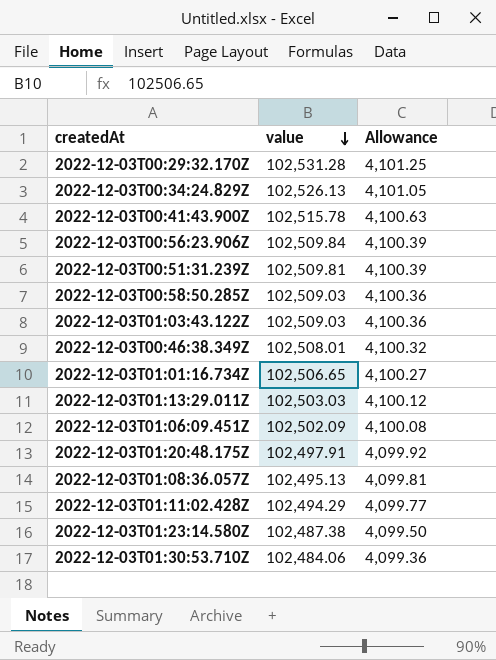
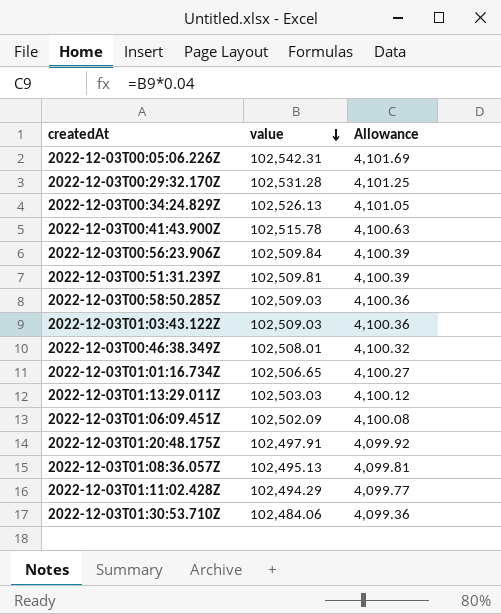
row 2022-12-03T01:23:14.580Z: 102,487.38 | 4,099.50 -> none
row 2022-12-03T00:05:06.226Z: none -> 102,542.31 | 4,101.69

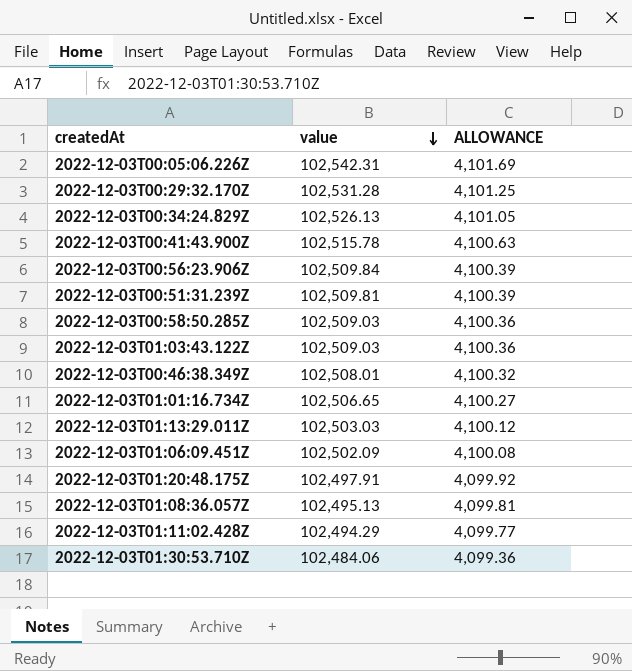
column name: Allowance -> ALLOWANCE

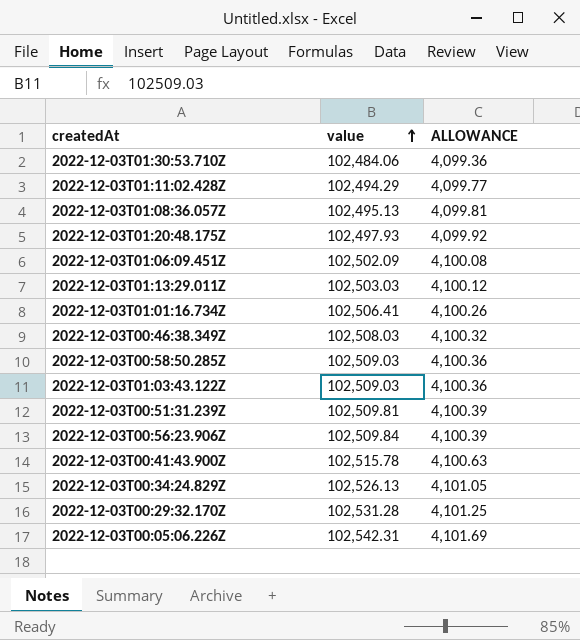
row order: value descending -> value ascending
2022-12-03T01:20:48.175Z | value: 102,497.91 -> 102,497.93
2022-12-03T01:01:16.734Z | value: 102,506.65 -> 102,506.41
2022-12-03T01:01:16.734Z | ALLOWANCE: 4,100.27 -> 4,100.26
2022-12-03T00:46:38.349Z | value: 102,508.01 -> 102,508.03

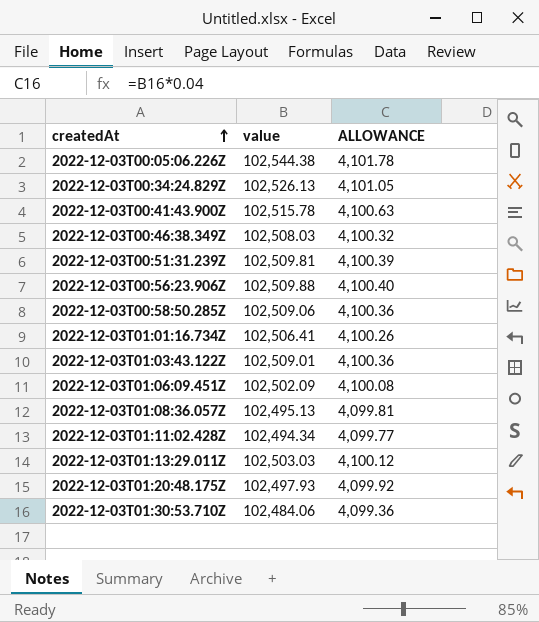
row order: value ascending -> createdAt ascending
row 2022-12-03T00:29:32.170Z: 102,531.28 | 4,101.25 -> none
2022-12-03T00:05:06.226Z | value: 102,542.31 -> 102,544.38
2022-12-03T00:05:06.226Z | ALLOWANCE: 4,101.69 -> 4,101.78
2022-12-03T00:56:23.906Z | value: 102,509.84 -> 102,509.88
2022-12-03T00:56:23.906Z | ALLOWANCE: 4,100.39 -> 4,100.40
2022-12-03T00:58:50.285Z | value: 102,509.03 -> 102,509.06
2022-12-03T01:03:43.122Z | value: 102,509.03 -> 102,509.01
2022-12-03T01:11:02.428Z | value: 102,494.29 -> 102,494.34

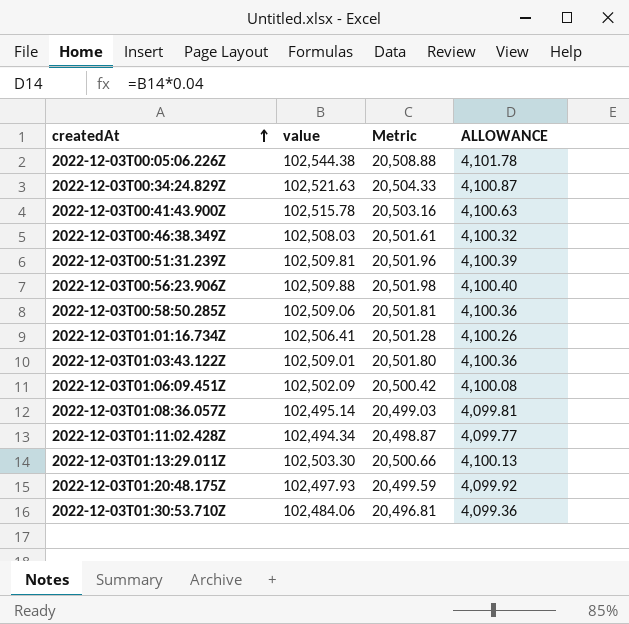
column Metric | formula: none -> [value] * 0.2
2022-12-03T00:34:24.829Z | value: 102,526.13 -> 102,521.63
2022-12-03T00:34:24.829Z | ALLOWANCE: 4,101.05 -> 4,100.87
2022-12-03T01:08:36.057Z | value: 102,495.13 -> 102,495.14
2022-12-03T01:13:29.011Z | value: 102,503.03 -> 102,503.30
2022-12-03T01:13:29.011Z | ALLOWANCE: 4,100.12 -> 4,100.13

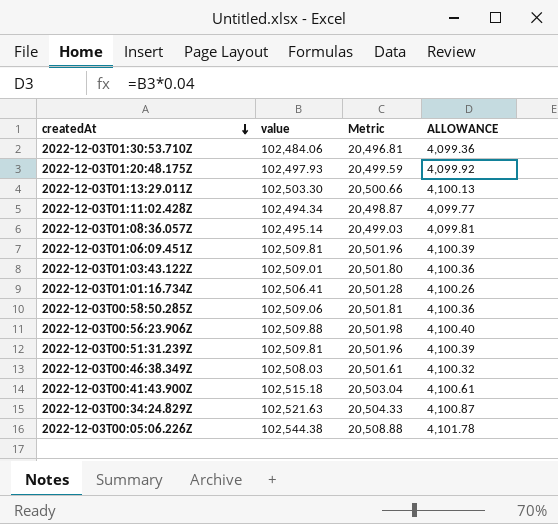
row order: createdAt ascending -> createdAt descending
2022-12-03T01:06:09.451Z | value: 102,502.09 -> 102,509.81
2022-12-03T01:06:09.451Z | Metric: 20,500.42 -> 20,501.96
2022-12-03T01:06:09.451Z | ALLOWANCE: 4,100.08 -> 4,100.39
2022-12-03T00:41:43.900Z | value: 102,515.78 -> 102,515.18
2022-12-03T00:41:43.900Z | Metric: 20,503.16 -> 20,503.04
2022-12-03T00:41:43.900Z | ALLOWANCE: 4,100.63 -> 4,100.61

